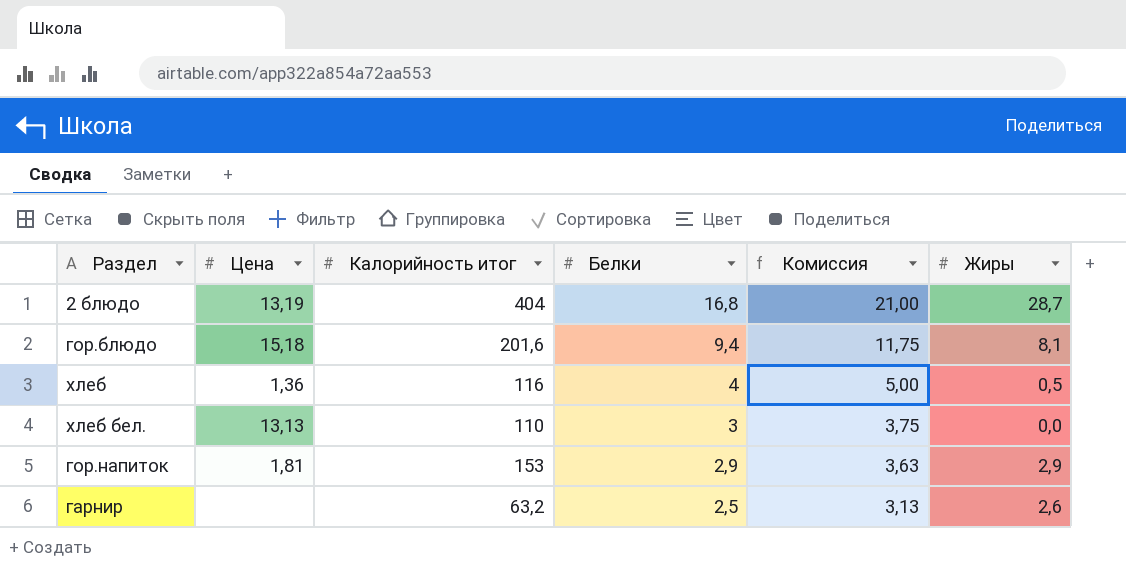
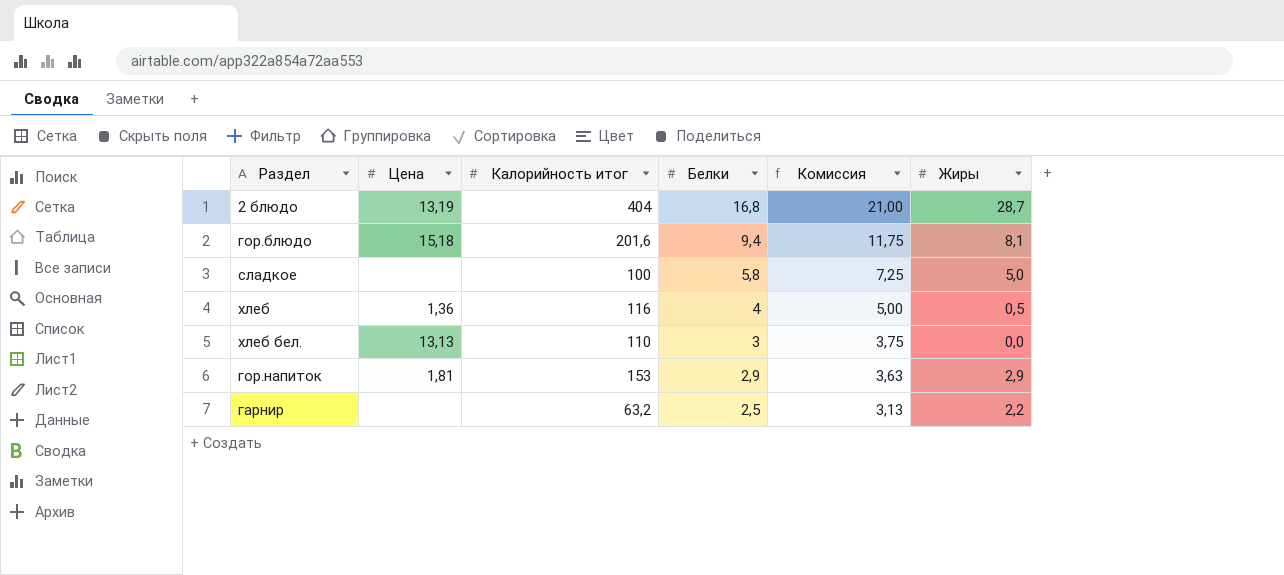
row сладкое: none -> none | 100 | 5,8 | 7,25 | 5,0
гарнир | Жиры: 2,6 -> 2,2

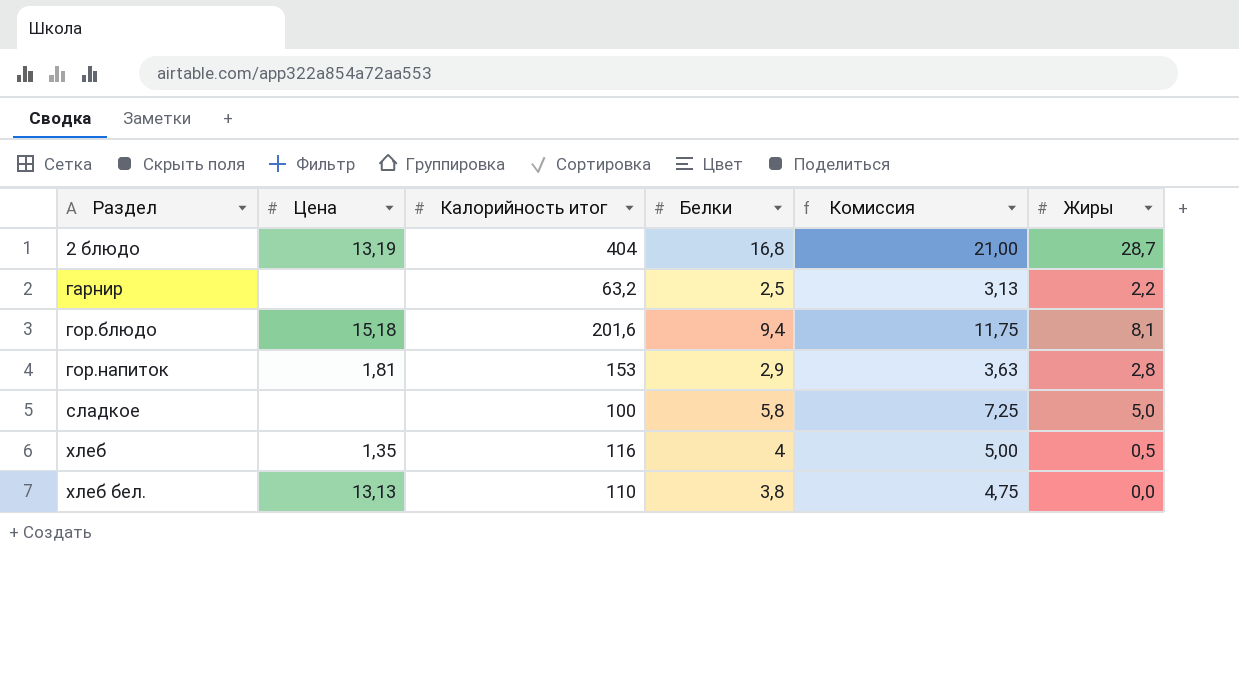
row order: Белки descending -> Раздел ascending
гор.напиток | Жиры: 2,9 -> 2,8
хлеб | Цена: 1,36 -> 1,35
хлеб бел. | Белки: 3 -> 3,8
хлеб бел. | Комиссия: 3,75 -> 4,75

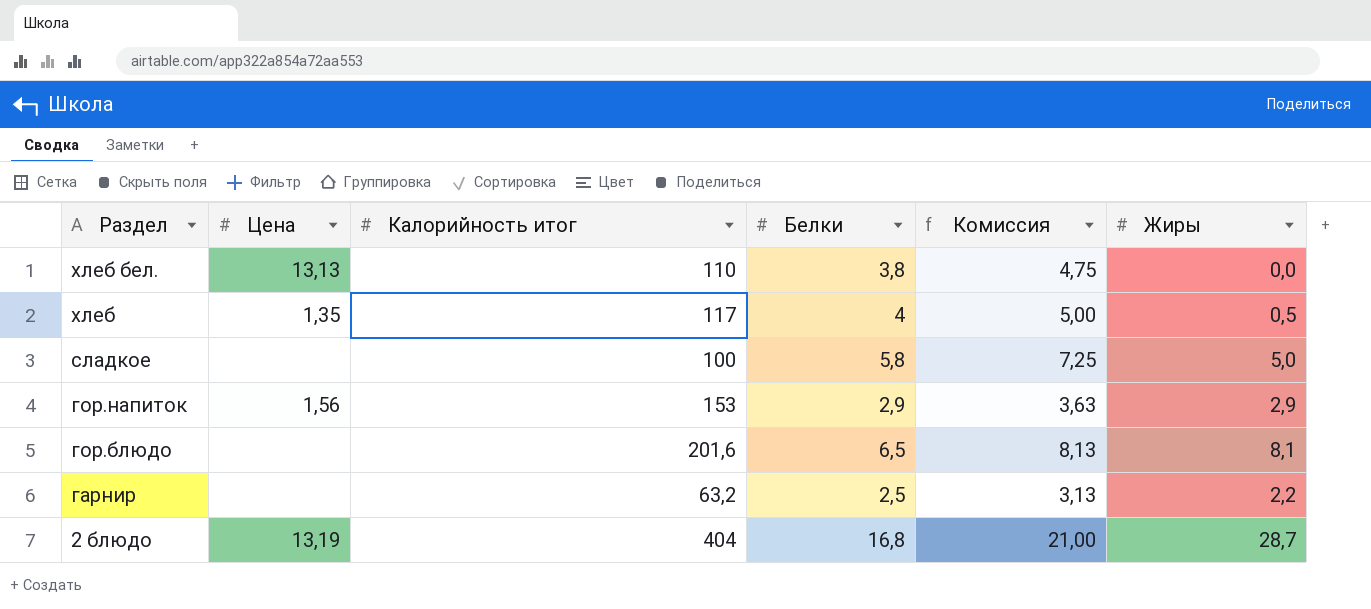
row order: Раздел ascending -> Раздел descending
хлеб | Калорийность итог: 116 -> 117
гор.напиток | Цена: 1,81 -> 1,56
гор.напиток | Жиры: 2,8 -> 2,9
гор.блюдо | Цена: 15,18 -> none
гор.блюдо | Белки: 9,4 -> 6,5
гор.блюдо | Комиссия: 11,75 -> 8,13

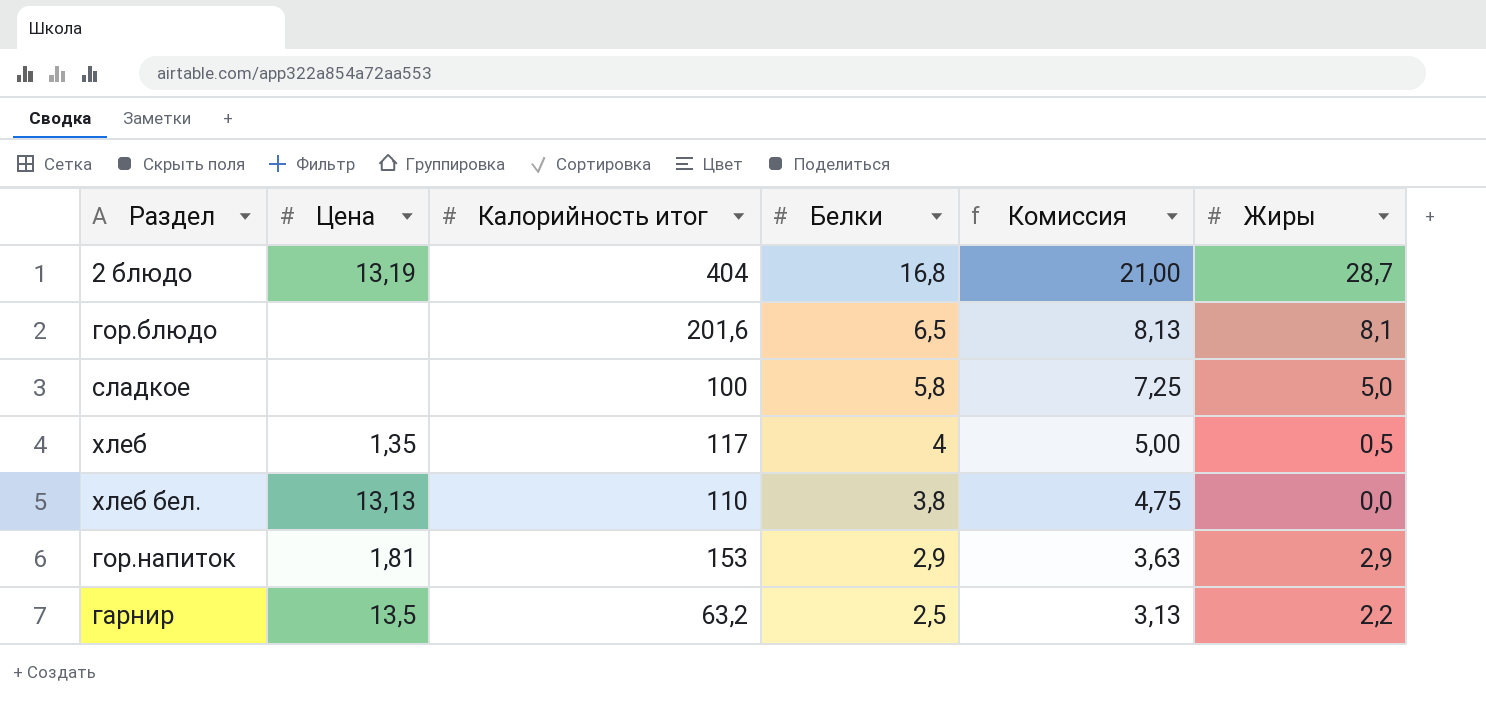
row order: Раздел descending -> Белки descending
гор.напиток | Цена: 1,56 -> 1,81
гарнир | Цена: none -> 13,5

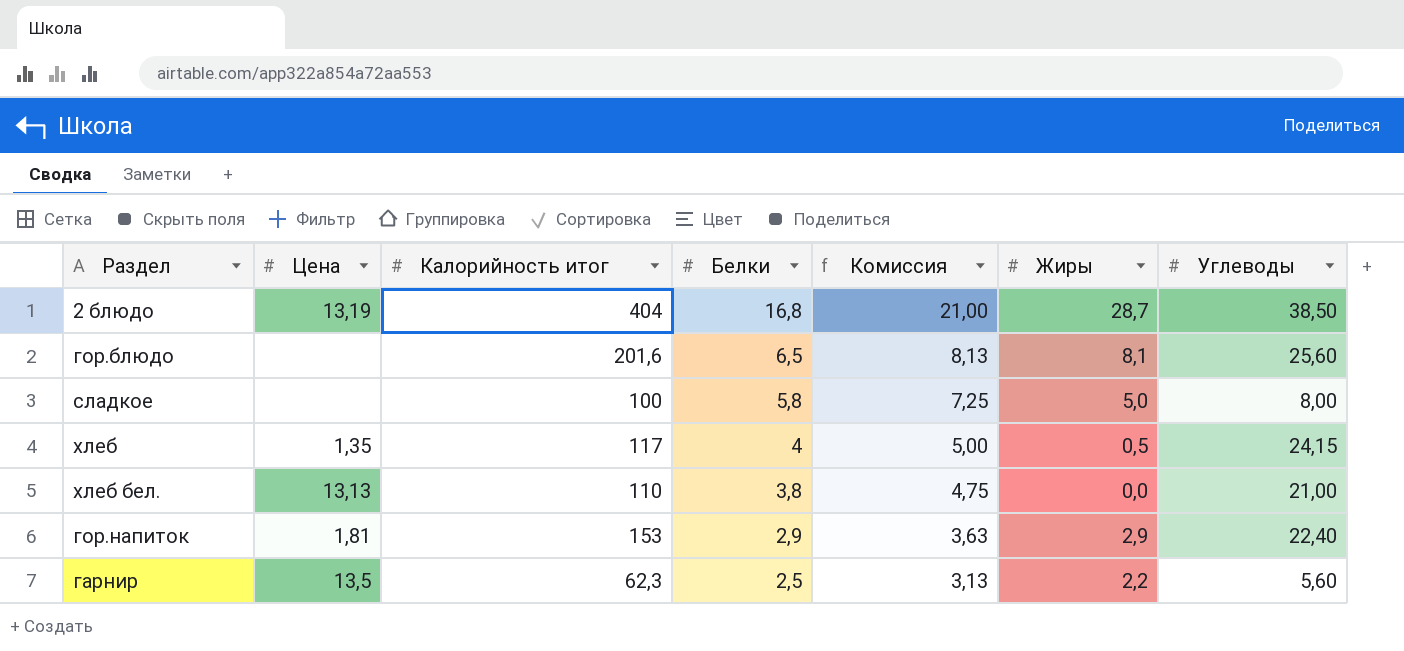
column Углеводы | position: none -> 7
гарнир | Калорийность итог: 63,2 -> 62,3

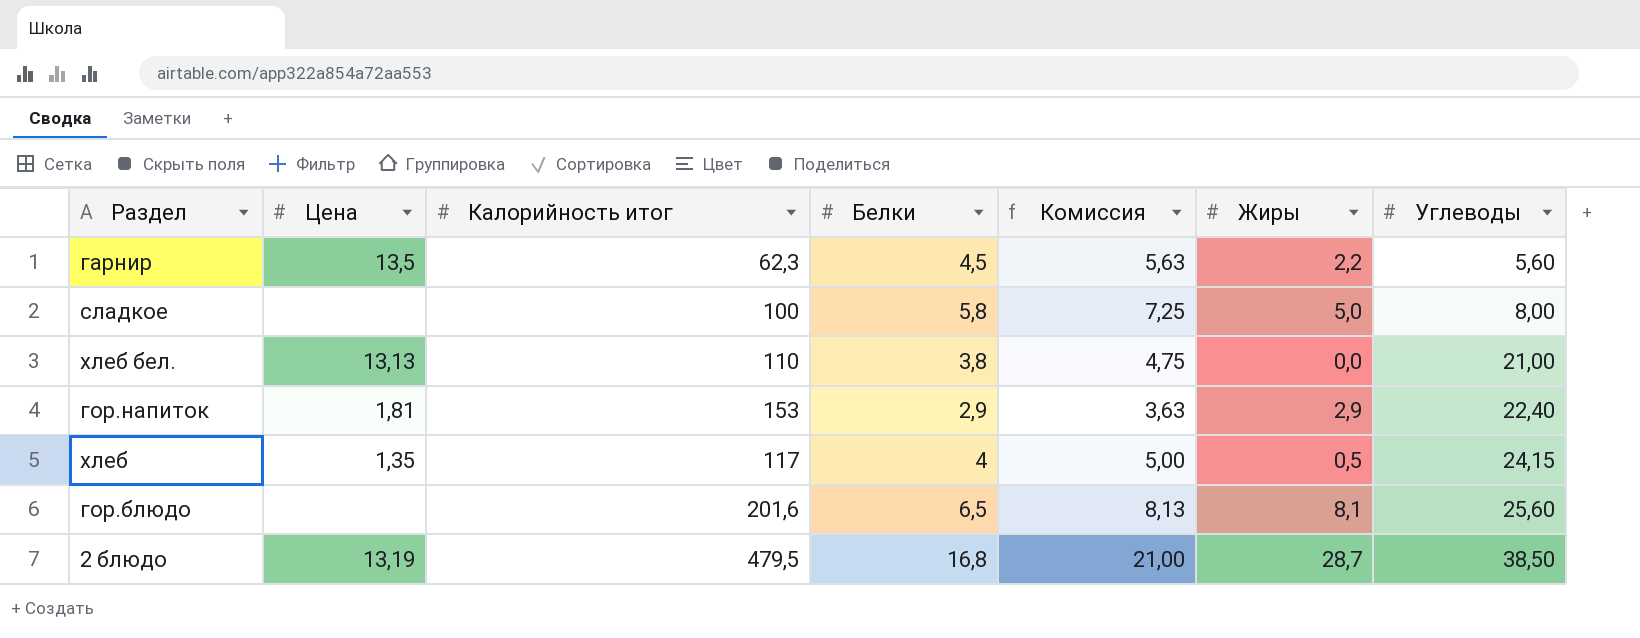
row order: Белки descending -> Углеводы ascending
гарнир | Белки: 2,5 -> 4,5
гарнир | Комиссия: 3,13 -> 5,63
2 блюдо | Калорийность итог: 404 -> 479,5

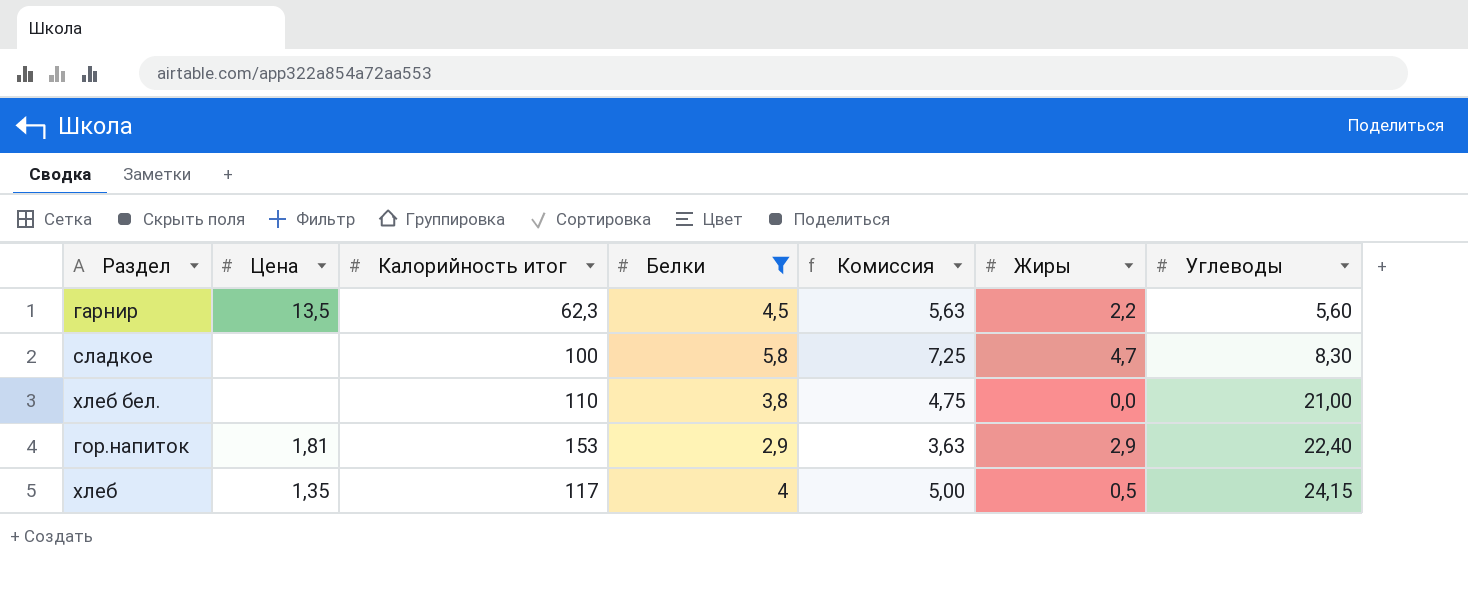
filter: none -> Белки <= 5,8
сладкое | Жиры: 5,0 -> 4,7
сладкое | Углеводы: 8,00 -> 8,30
хлеб бел. | Цена: 13,13 -> none

